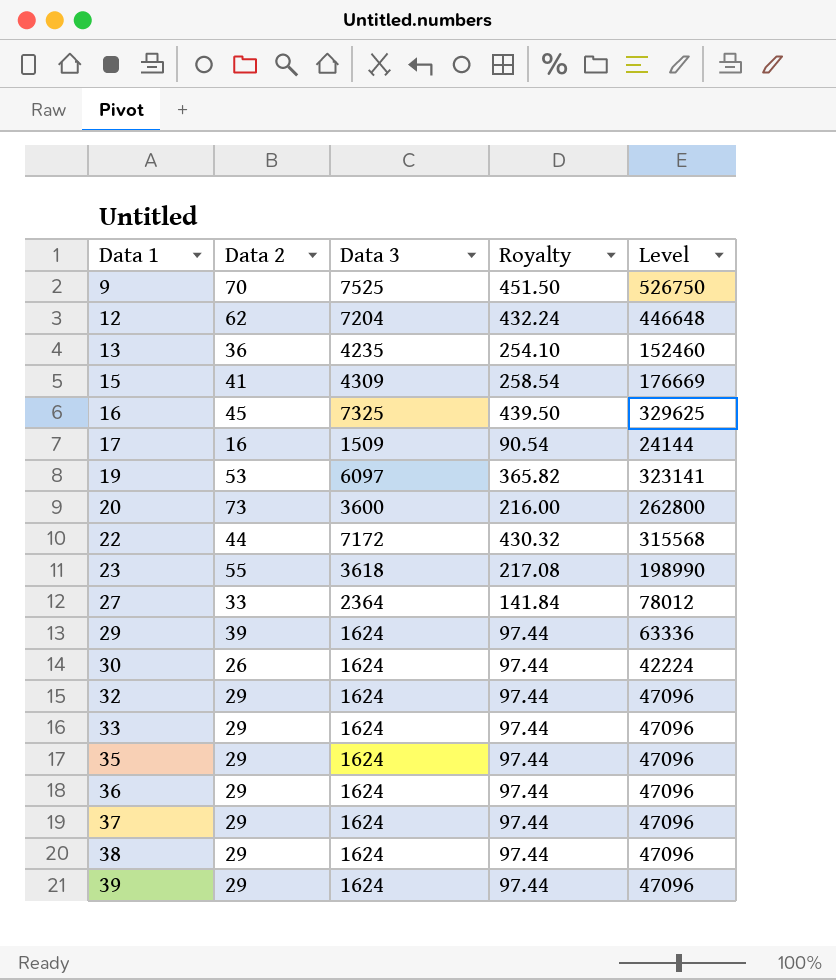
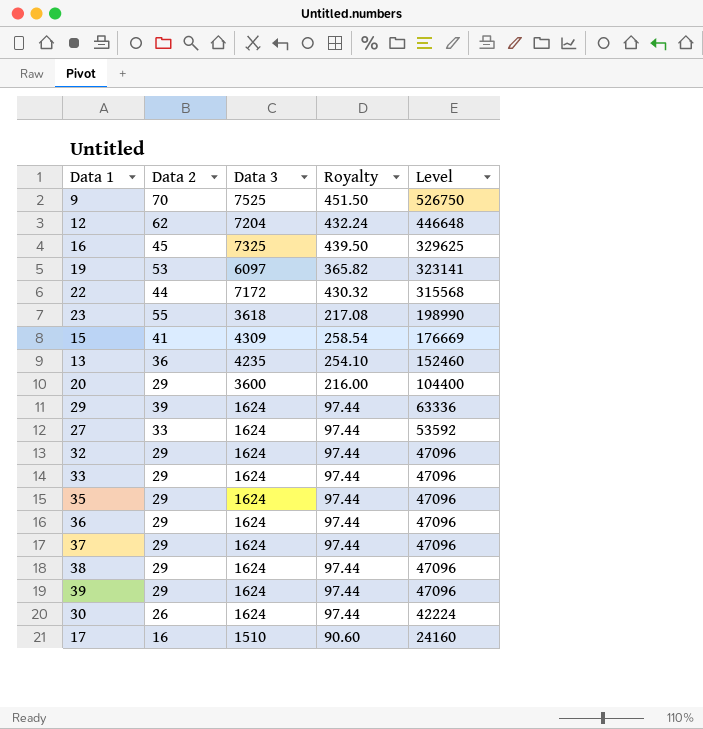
row order: Data 1 ascending -> Level descending
20 | Data 2: 73 -> 29
20 | Level: 262800 -> 104400
27 | Data 3: 2364 -> 1624
27 | Royalty: 141.84 -> 97.44
27 | Level: 78012 -> 53592
17 | Data 3: 1509 -> 1510
17 | Royalty: 90.54 -> 90.60
17 | Level: 24144 -> 24160

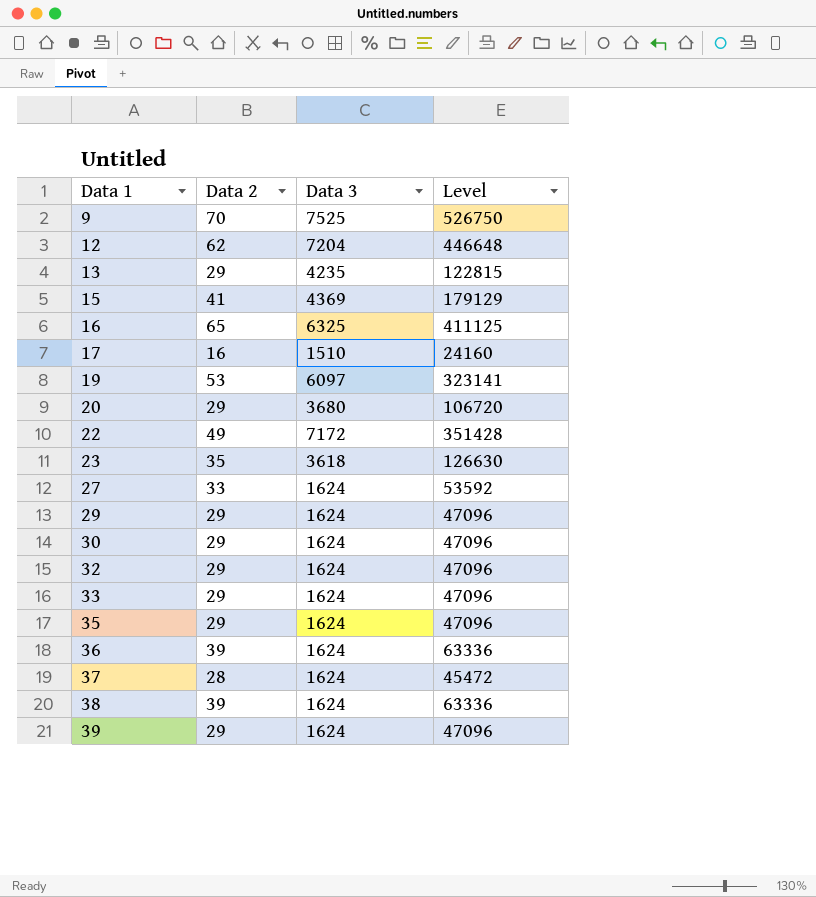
row order: Level descending -> Data 1 ascending
column Royalty | formula: [Data 3] * 0.06 -> none
13 | Data 2: 36 -> 29
13 | Level: 152460 -> 122815
15 | Data 3: 4309 -> 4369
15 | Level: 176669 -> 179129
16 | Data 2: 45 -> 65
16 | Data 3: 7325 -> 6325
16 | Level: 329625 -> 411125
20 | Data 3: 3600 -> 3680
20 | Level: 104400 -> 106720
22 | Data 2: 44 -> 49
22 | Level: 315568 -> 351428
23 | Data 2: 55 -> 35
23 | Level: 198990 -> 126630
29 | Data 2: 39 -> 29
29 | Level: 63336 -> 47096
30 | Data 2: 26 -> 29
30 | Level: 42224 -> 47096
36 | Data 2: 29 -> 39
36 | Level: 47096 -> 63336
37 | Data 2: 29 -> 28
37 | Level: 47096 -> 45472
38 | Data 2: 29 -> 39
38 | Level: 47096 -> 63336

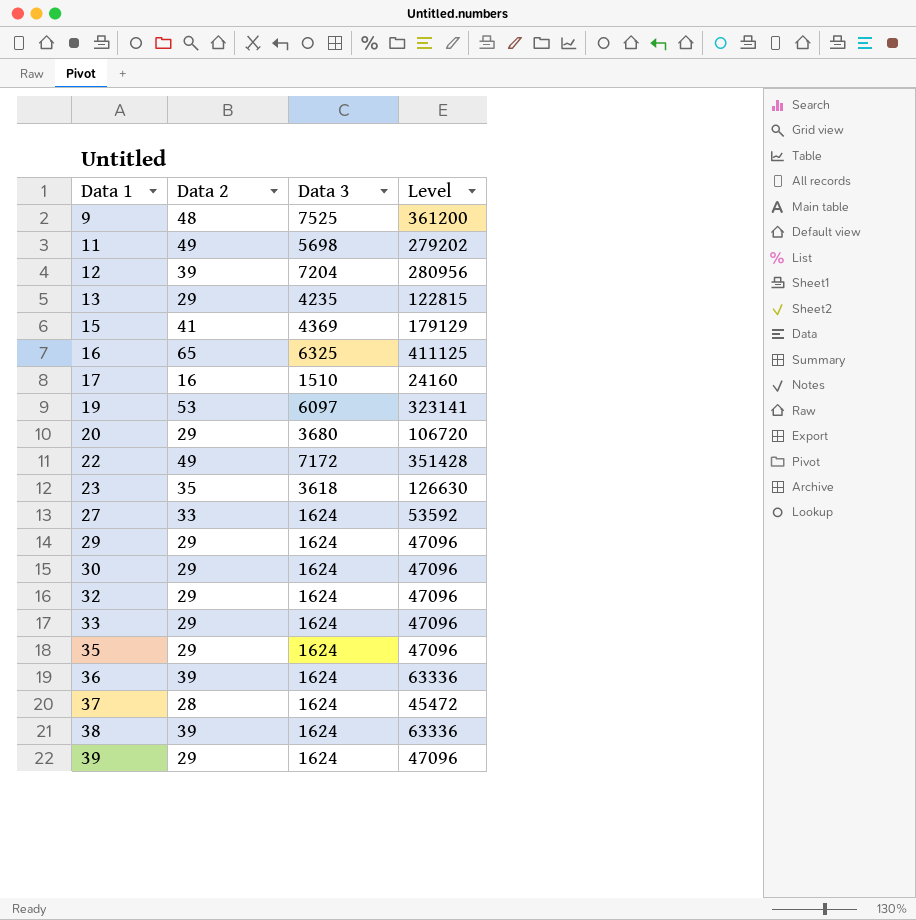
9 | Data 2: 70 -> 48
9 | Level: 526750 -> 361200
row 11: none -> 49 | 5698 | 279202
12 | Data 2: 62 -> 39
12 | Level: 446648 -> 280956

